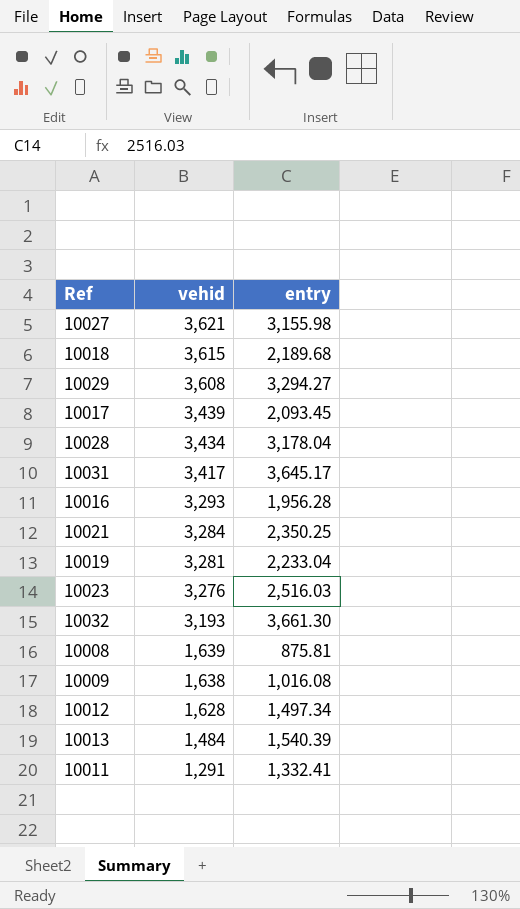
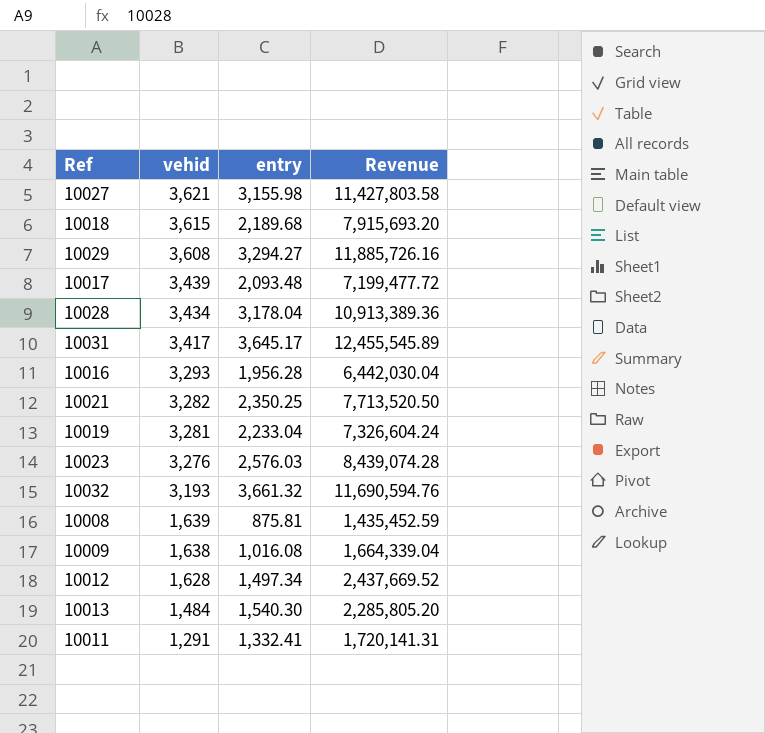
column Revenue | formula: none -> [vehid] * [entry]
10017 | entry: 2,093.45 -> 2,093.48
10021 | vehid: 3,284 -> 3,282
10023 | entry: 2,516.03 -> 2,576.03
10032 | entry: 3,661.30 -> 3,661.32
10013 | entry: 1,540.39 -> 1,540.30

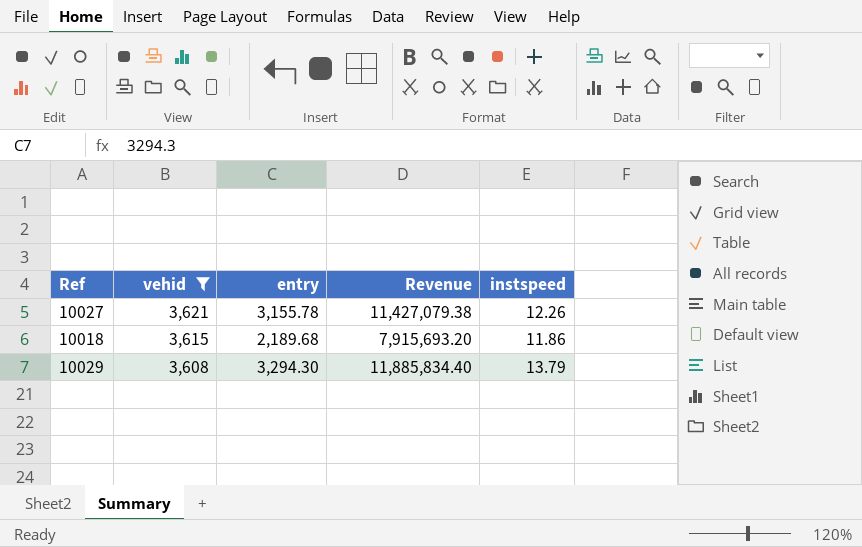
filter: none -> vehid >= 3,608
column instspeed | position: none -> 5
10027 | entry: 3,155.98 -> 3,155.78
10027 | Revenue: 11,427,803.58 -> 11,427,079.38
10029 | entry: 3,294.27 -> 3,294.30
10029 | Revenue: 11,885,726.16 -> 11,885,834.40

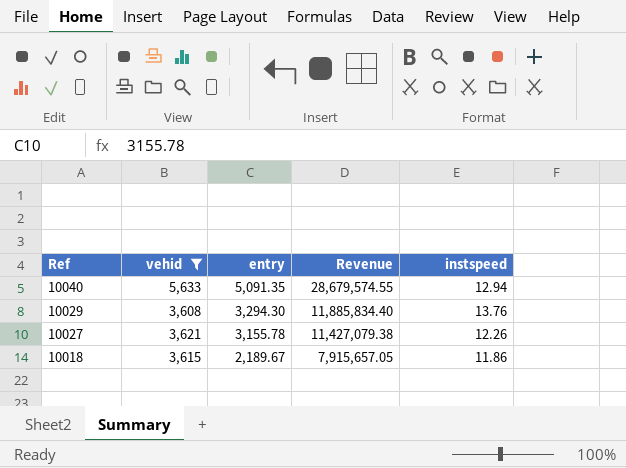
row order: vehid descending -> Ref descending
row 10040: none -> 5,633 | 5,091.35 | 28,679,574.55 | 12.94
10029 | instspeed: 13.79 -> 13.76
10018 | entry: 2,189.68 -> 2,189.67
10018 | Revenue: 7,915,693.20 -> 7,915,657.05

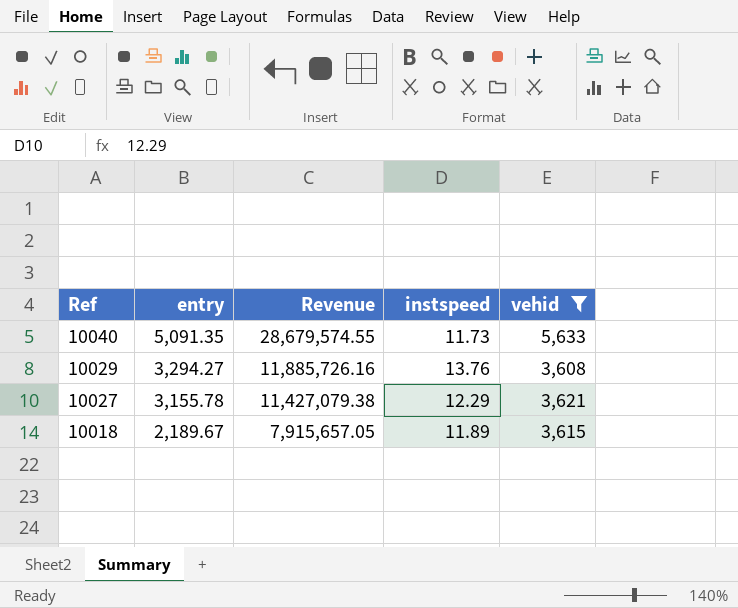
column vehid | position: 2 -> 5
10040 | instspeed: 12.94 -> 11.73
10029 | entry: 3,294.30 -> 3,294.27
10029 | Revenue: 11,885,834.40 -> 11,885,726.16
10027 | instspeed: 12.26 -> 12.29
10018 | instspeed: 11.86 -> 11.89

